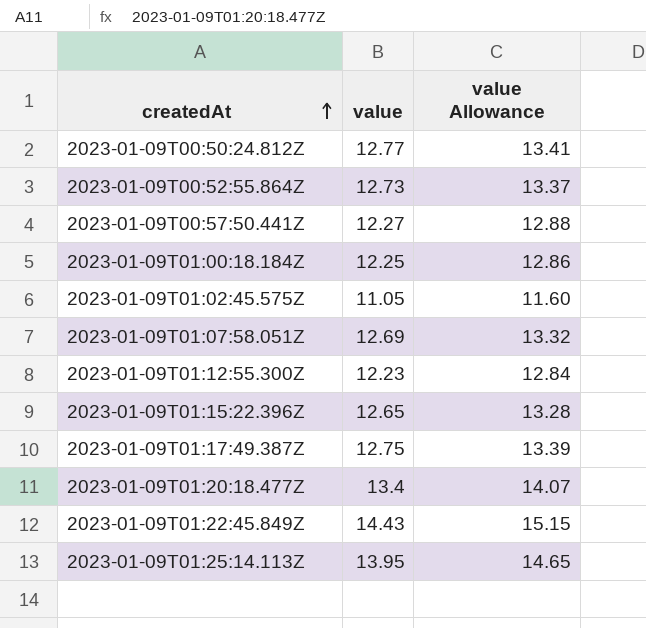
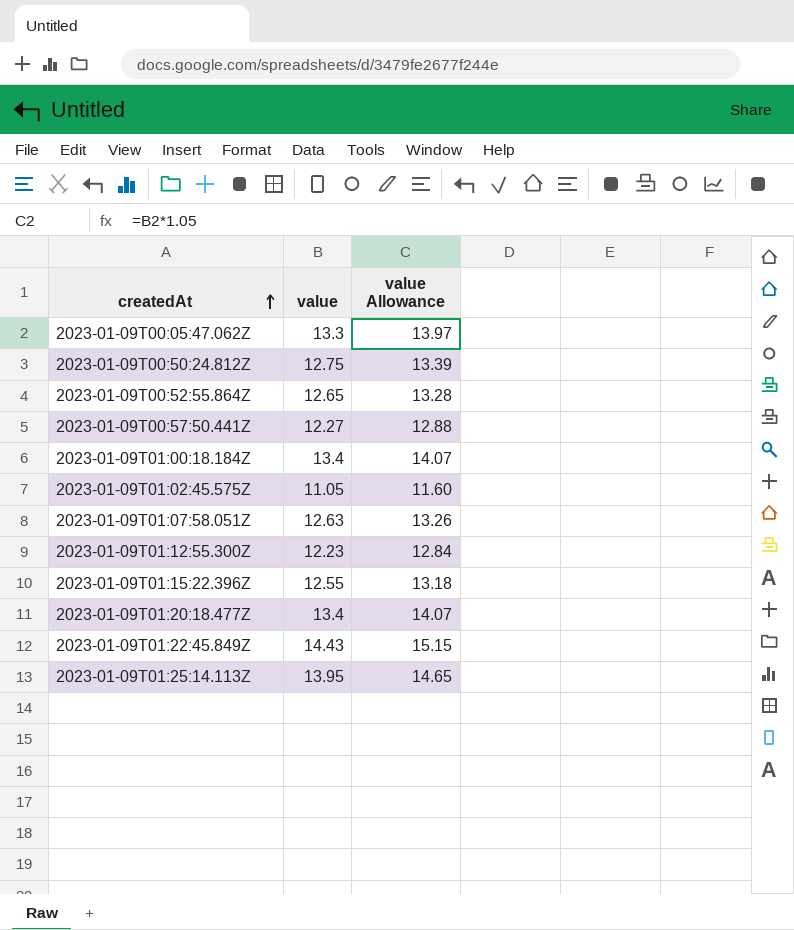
row 2023-01-09T01:17:49.387Z: 12.75 | 13.39 -> none
row 2023-01-09T00:05:47.062Z: none -> 13.3 | 13.97
2023-01-09T00:50:24.812Z | value: 12.77 -> 12.75
2023-01-09T00:50:24.812Z | value Allowance: 13.41 -> 13.39
2023-01-09T00:52:55.864Z | value: 12.73 -> 12.65
2023-01-09T00:52:55.864Z | value Allowance: 13.37 -> 13.28
2023-01-09T01:00:18.184Z | value: 12.25 -> 13.4
2023-01-09T01:00:18.184Z | value Allowance: 12.86 -> 14.07
2023-01-09T01:07:58.051Z | value: 12.69 -> 12.63
2023-01-09T01:07:58.051Z | value Allowance: 13.32 -> 13.26
2023-01-09T01:15:22.396Z | value: 12.65 -> 12.55
2023-01-09T01:15:22.396Z | value Allowance: 13.28 -> 13.18

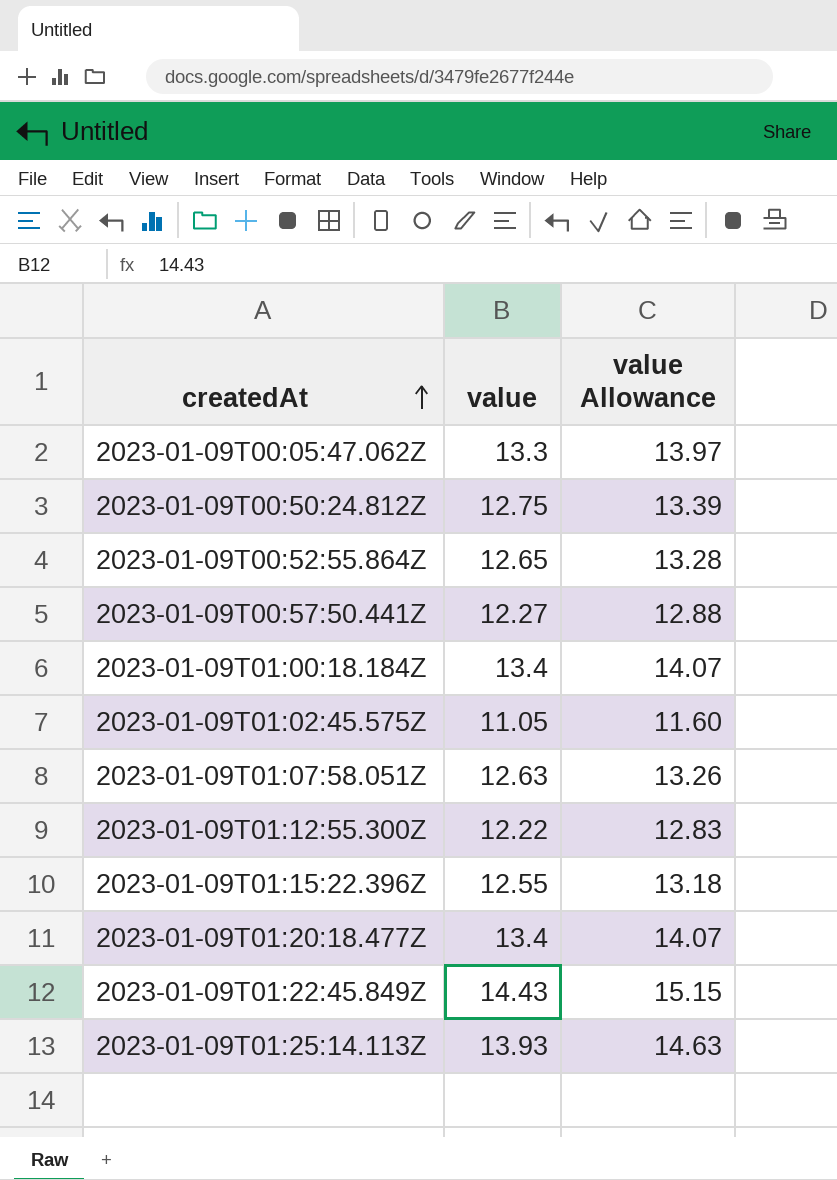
2023-01-09T01:12:55.300Z | value: 12.23 -> 12.22
2023-01-09T01:12:55.300Z | value Allowance: 12.84 -> 12.83
2023-01-09T01:25:14.113Z | value: 13.95 -> 13.93
2023-01-09T01:25:14.113Z | value Allowance: 14.65 -> 14.63

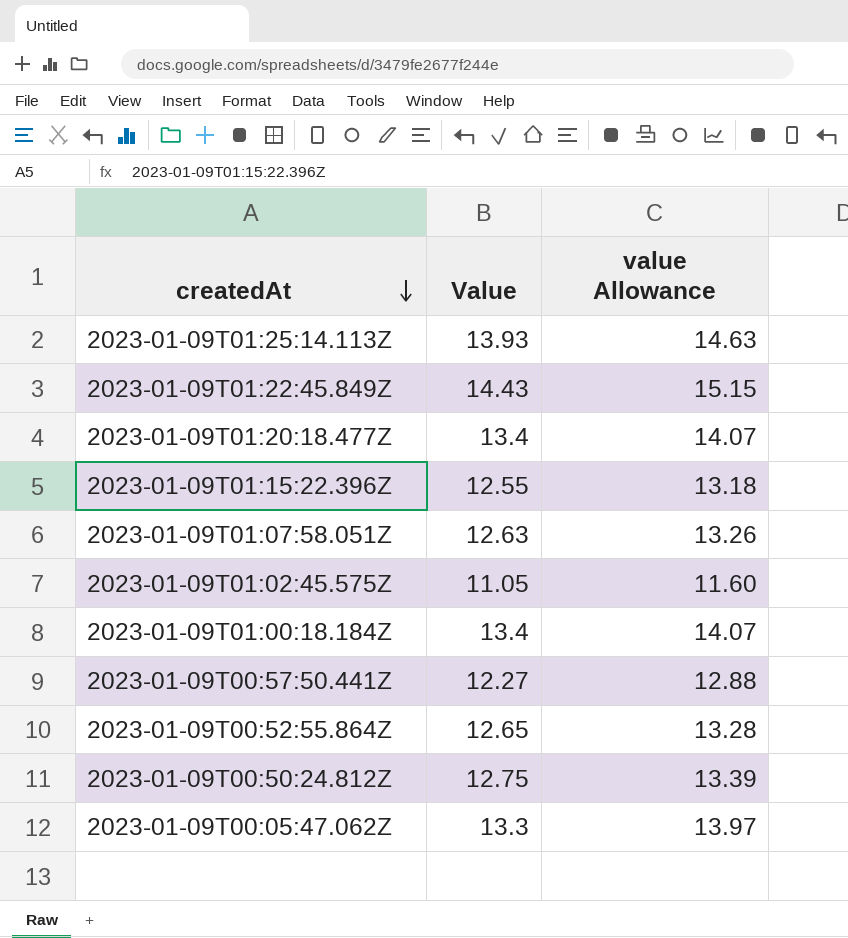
row order: createdAt ascending -> createdAt descending
column name: value -> Value
row 2023-01-09T01:12:55.300Z: 12.22 | 12.83 -> none

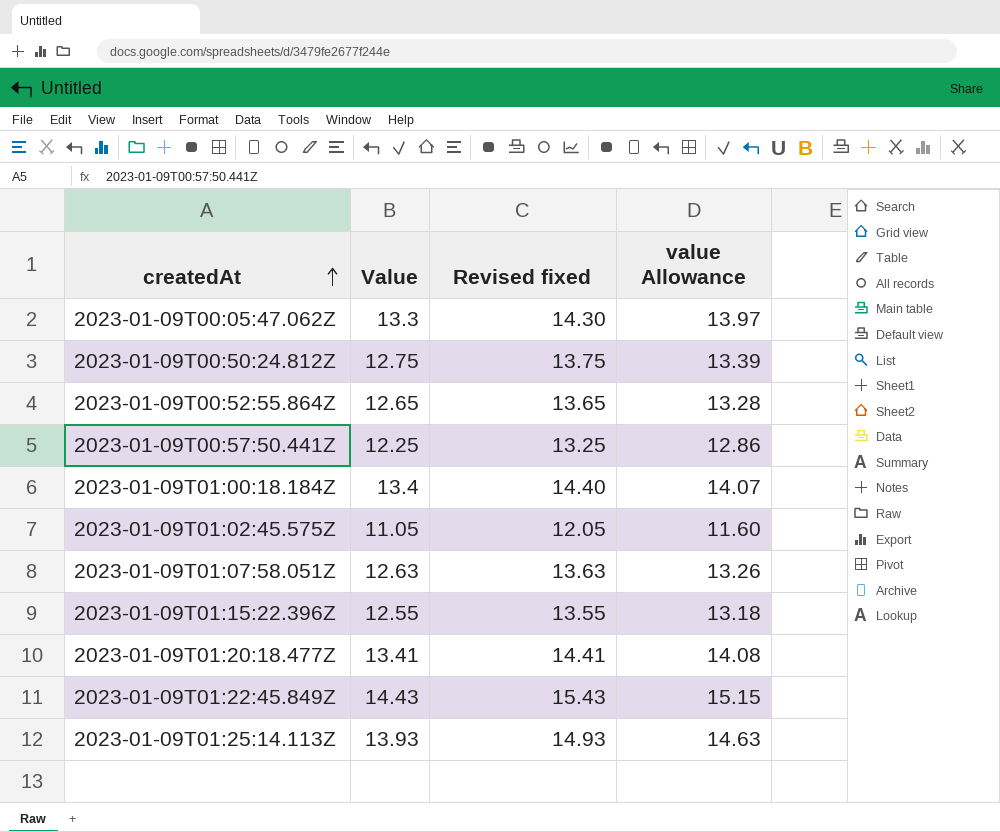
row order: createdAt descending -> createdAt ascending
column Revised fixed | formula: none -> [Value] + 1
2023-01-09T00:57:50.441Z | Value: 12.27 -> 12.25
2023-01-09T00:57:50.441Z | value Allowance: 12.88 -> 12.86
2023-01-09T01:20:18.477Z | Value: 13.4 -> 13.41
2023-01-09T01:20:18.477Z | value Allowance: 14.07 -> 14.08

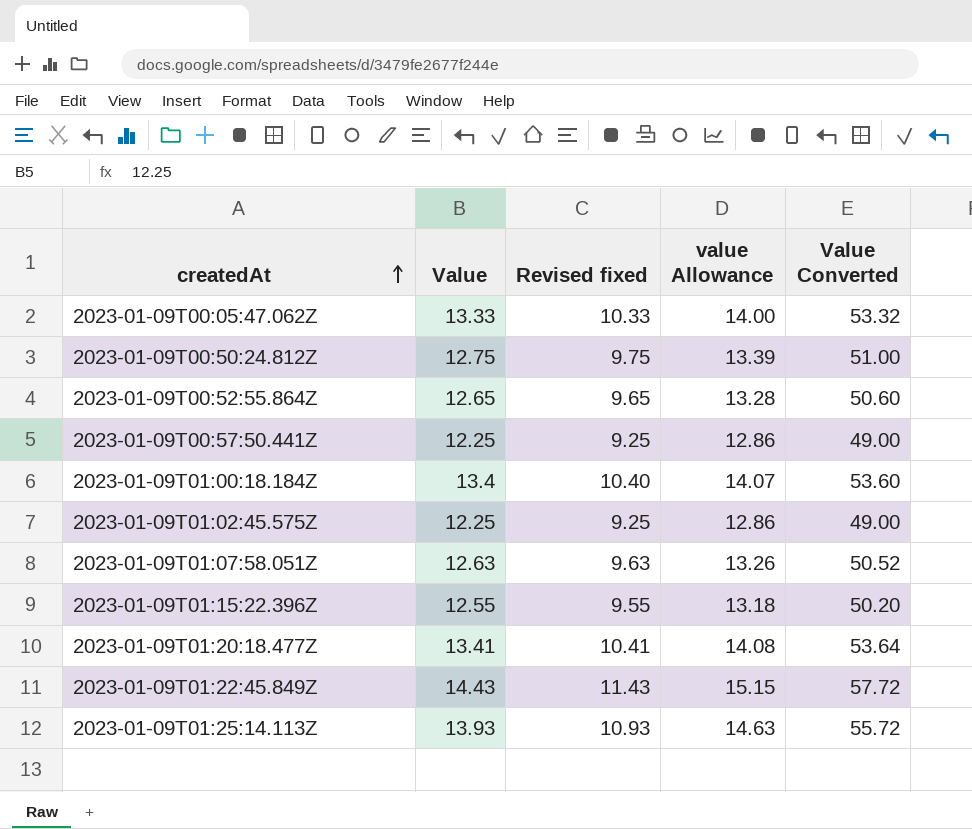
column Revised fixed | formula: [Value] + 1 -> [Value] - 3
column Value Converted | formula: none -> [Value] * 4
2023-01-09T00:05:47.062Z | Value: 13.3 -> 13.33
2023-01-09T00:05:47.062Z | value Allowance: 13.97 -> 14.00
2023-01-09T01:02:45.575Z | Value: 11.05 -> 12.25
2023-01-09T01:02:45.575Z | value Allowance: 11.60 -> 12.86

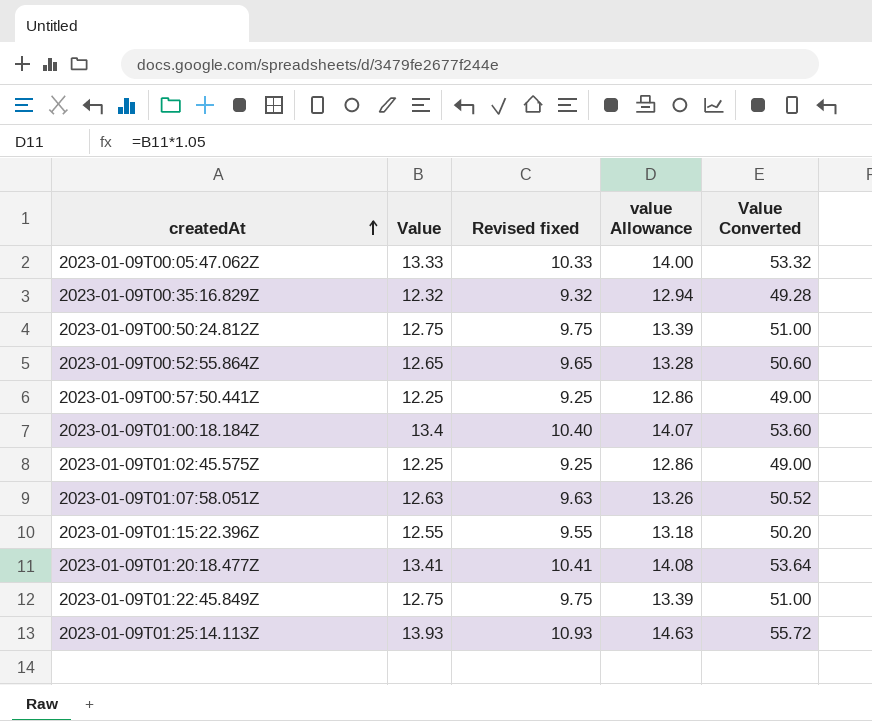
row 2023-01-09T00:35:16.829Z: none -> 12.32 | 9.32 | 12.94 | 49.28
2023-01-09T01:22:45.849Z | Value: 14.43 -> 12.75
2023-01-09T01:22:45.849Z | Revised fixed: 11.43 -> 9.75
2023-01-09T01:22:45.849Z | value Allowance: 15.15 -> 13.39
2023-01-09T01:22:45.849Z | Value Converted: 57.72 -> 51.00

